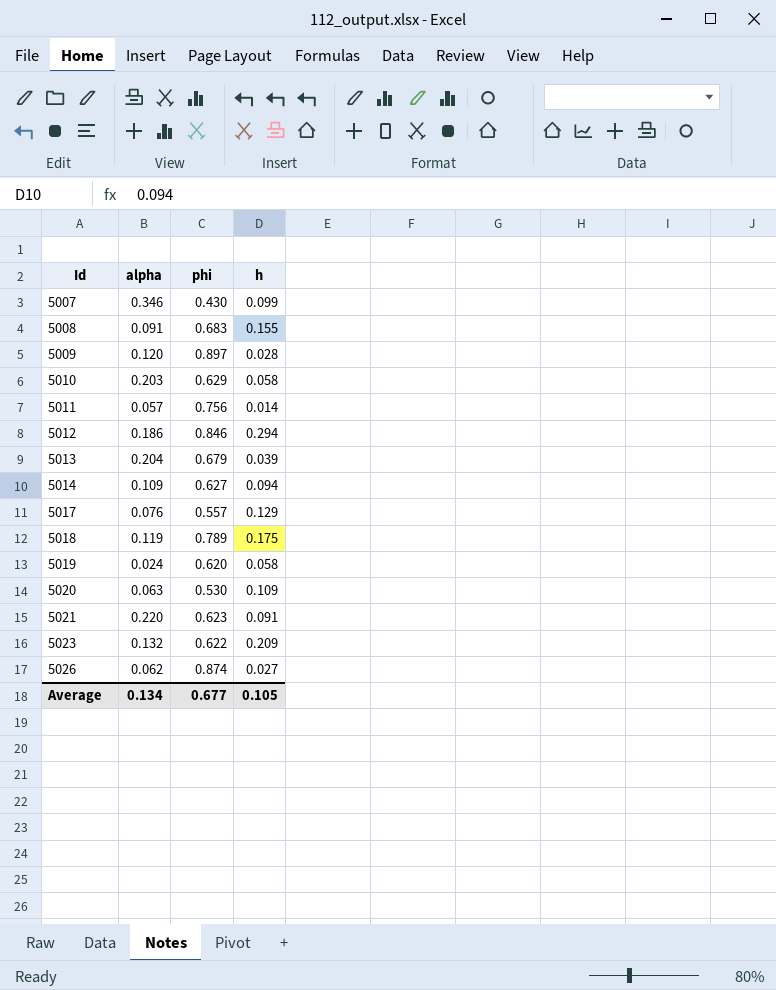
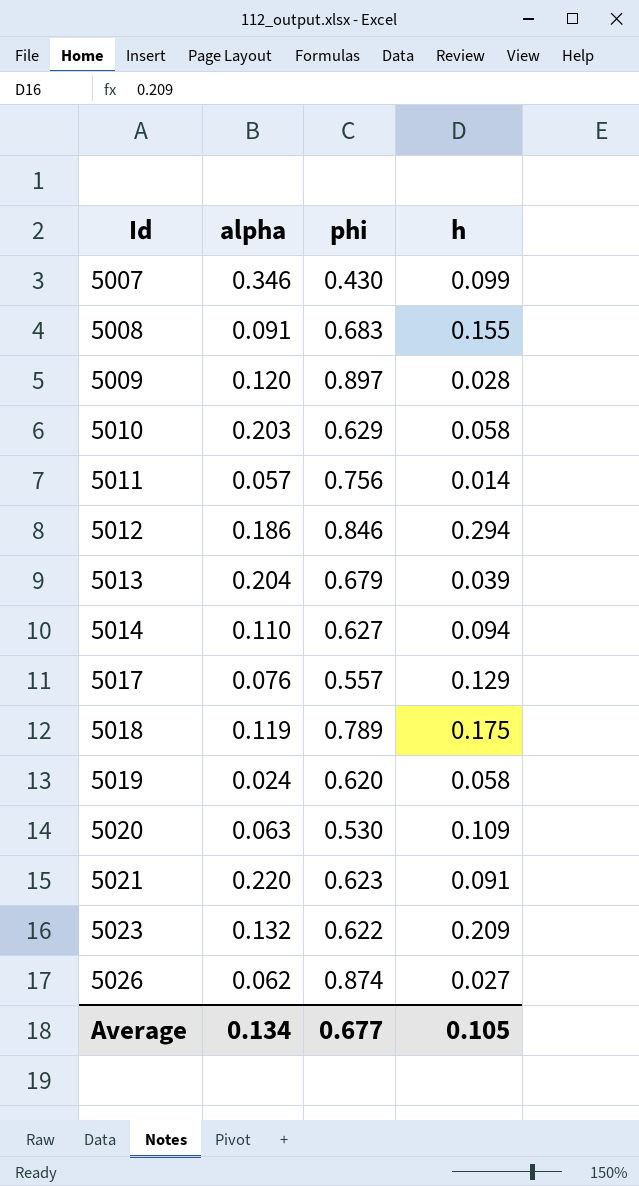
5014 | alpha: 0.109 -> 0.110

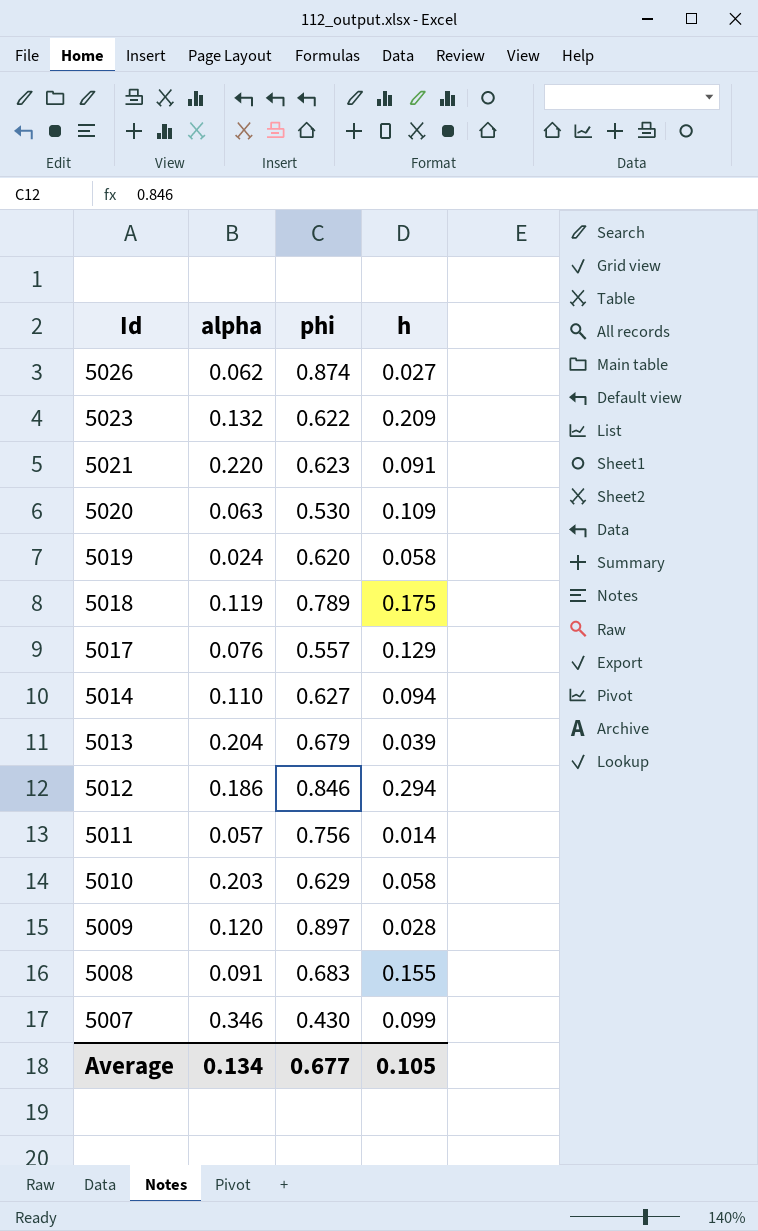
row order: Id ascending -> Id descending

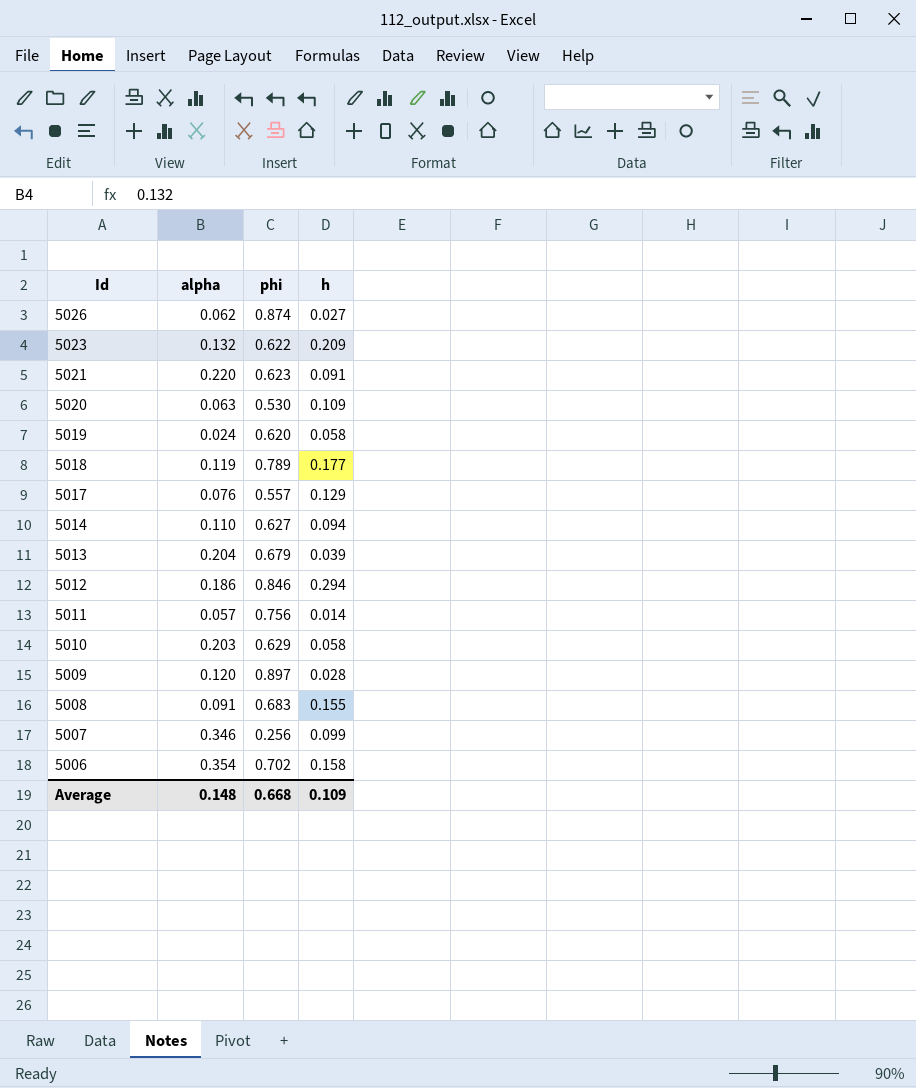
5018 | h: 0.175 -> 0.177
5007 | phi: 0.430 -> 0.256
row 5006: none -> 0.354 | 0.702 | 0.158
Average | alpha: 0.134 -> 0.148
Average | phi: 0.677 -> 0.668
Average | h: 0.105 -> 0.109

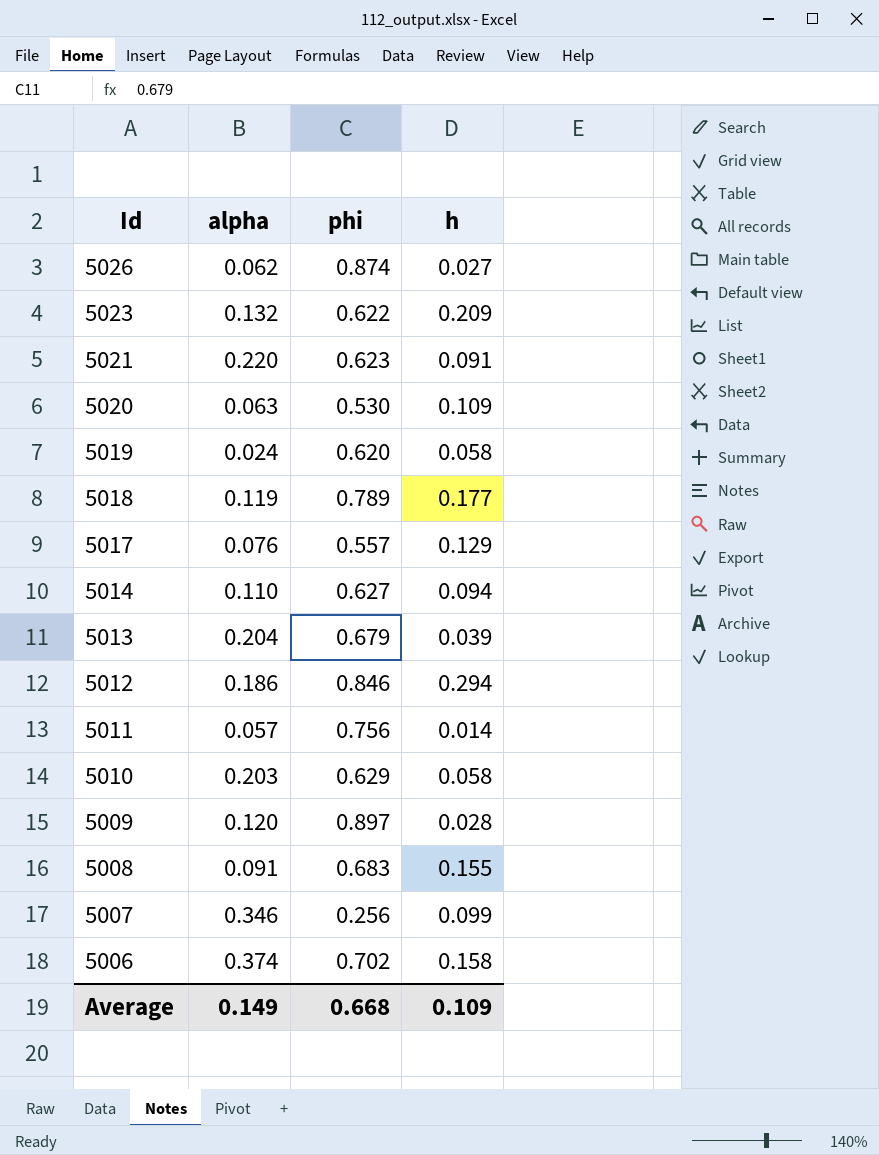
5006 | alpha: 0.354 -> 0.374
Average | alpha: 0.148 -> 0.149

